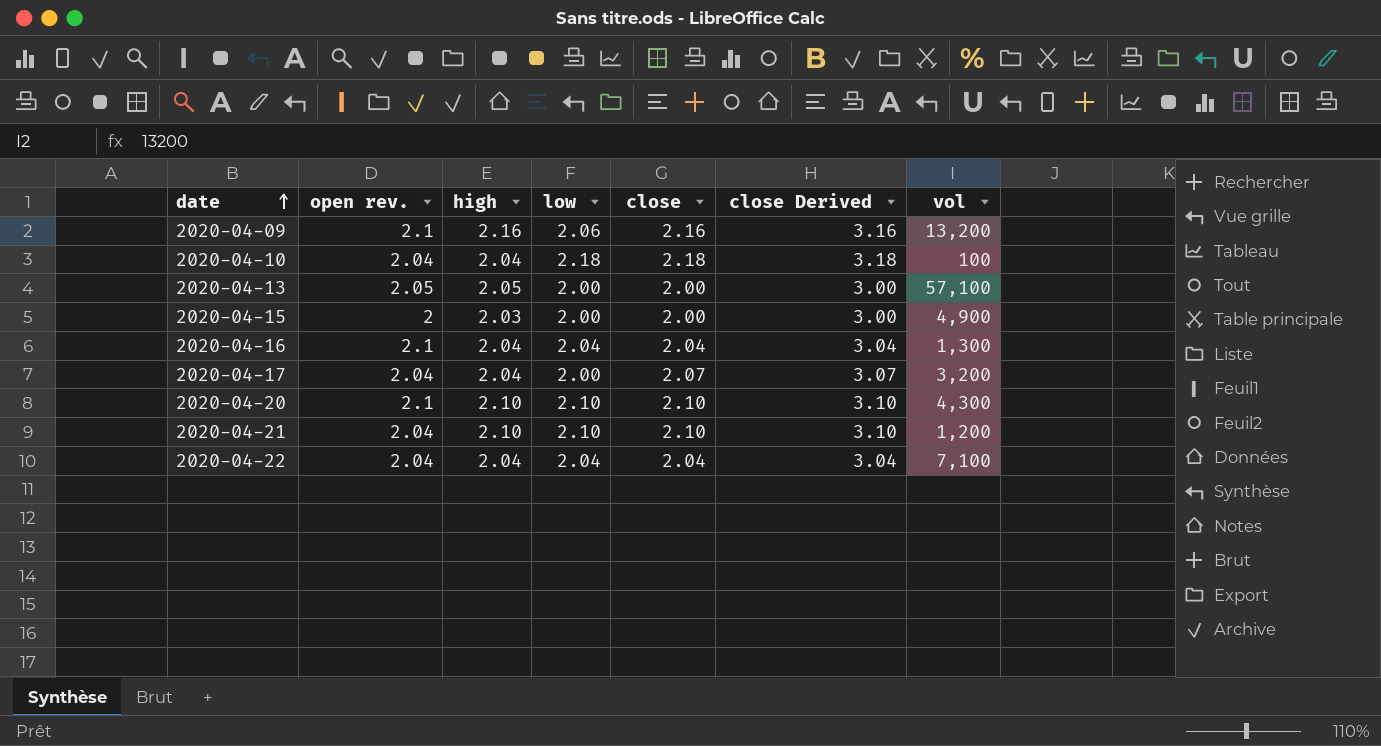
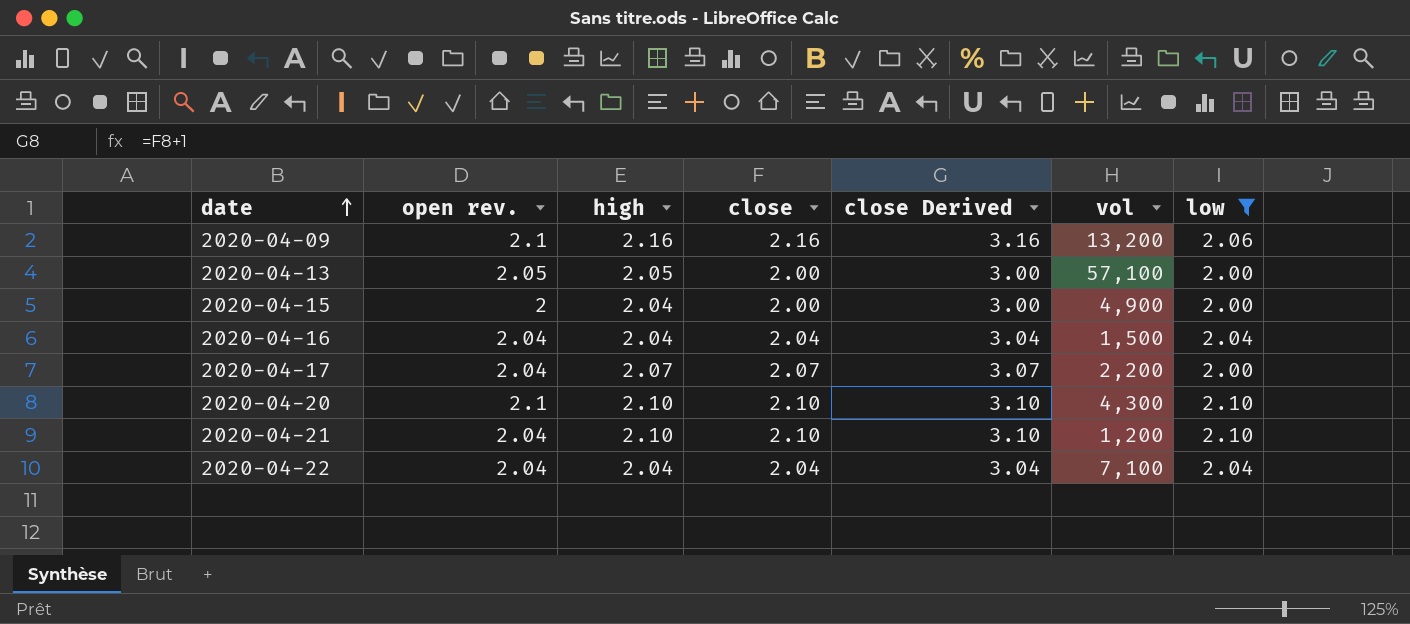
filter: none -> low != 2.18
column low | position: 4 -> 7
2020-04-15 | high: 2.03 -> 2.04
2020-04-16 | open rev.: 2.1 -> 2.04
2020-04-16 | vol: 1,300 -> 1,500
2020-04-17 | high: 2.04 -> 2.07
2020-04-17 | vol: 3,200 -> 2,200

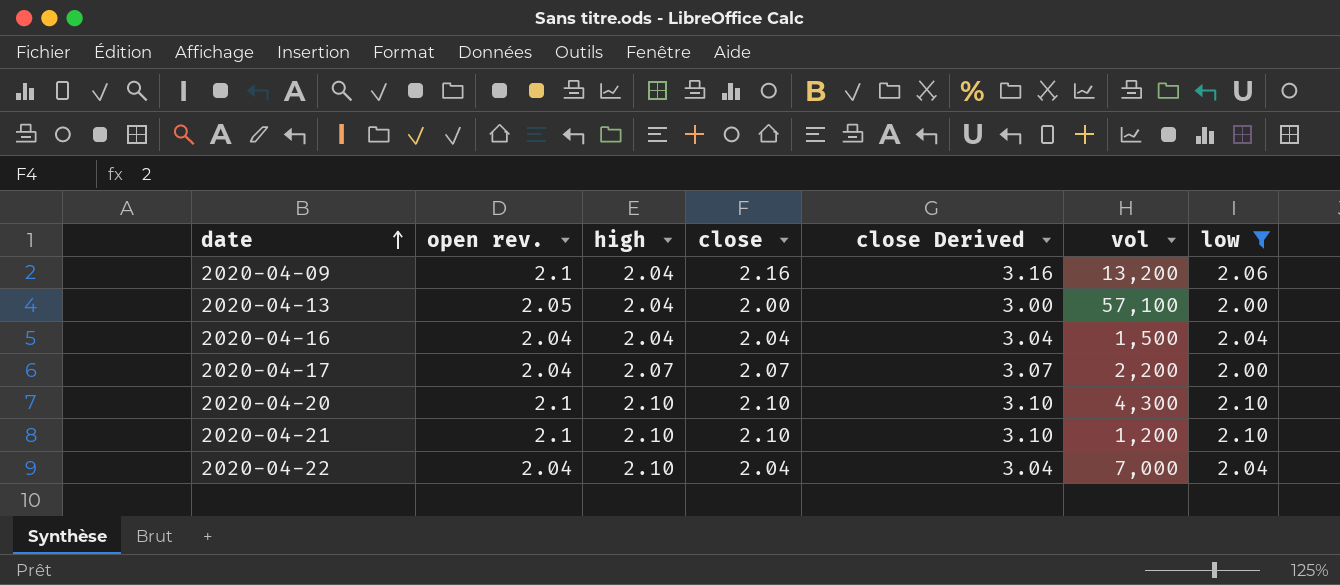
row 2020-04-15: 2 | 2.04 | 2.00 | 3.00 | 4,900 | 2.00 -> none
2020-04-09 | high: 2.16 -> 2.04
2020-04-13 | high: 2.05 -> 2.04
2020-04-21 | open rev.: 2.04 -> 2.1
2020-04-22 | high: 2.04 -> 2.10
2020-04-22 | vol: 7,100 -> 7,000

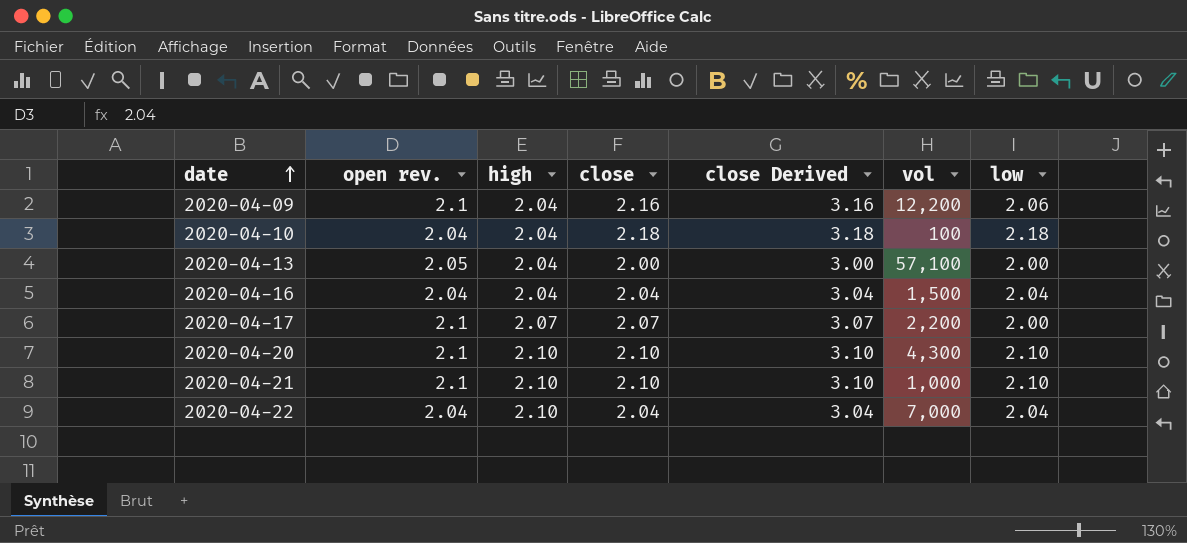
filter: low != 2.18 -> none
2020-04-09 | vol: 13,200 -> 12,200
2020-04-17 | open rev.: 2.04 -> 2.1
2020-04-21 | vol: 1,200 -> 1,000

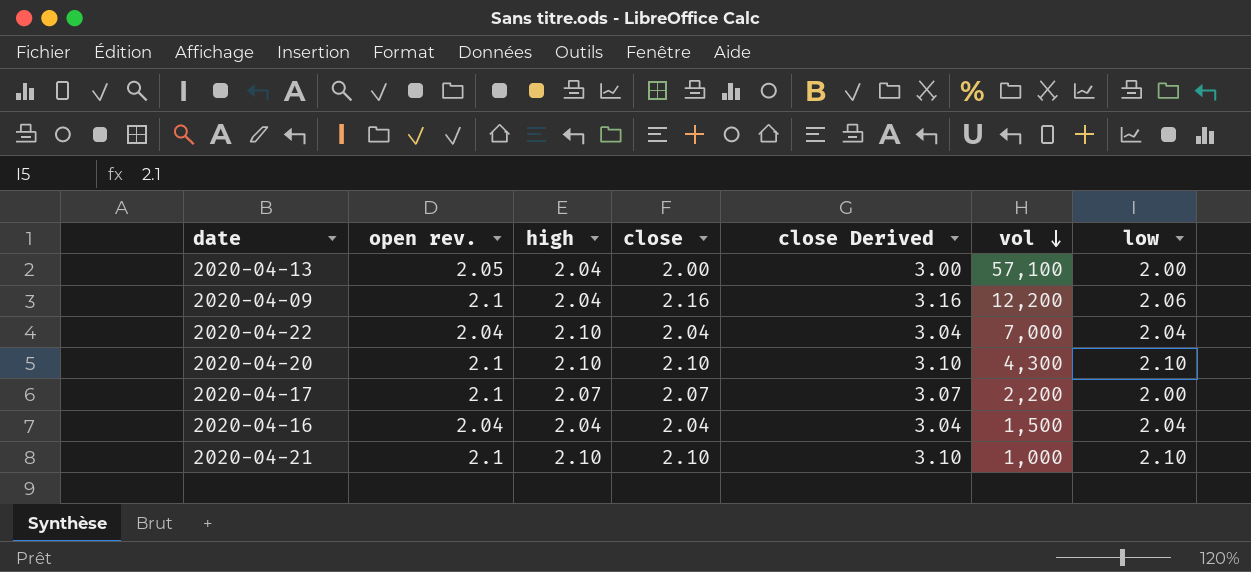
row order: date ascending -> vol descending
row 2020-04-10: 2.04 | 2.04 | 2.18 | 3.18 | 100 | 2.18 -> none

